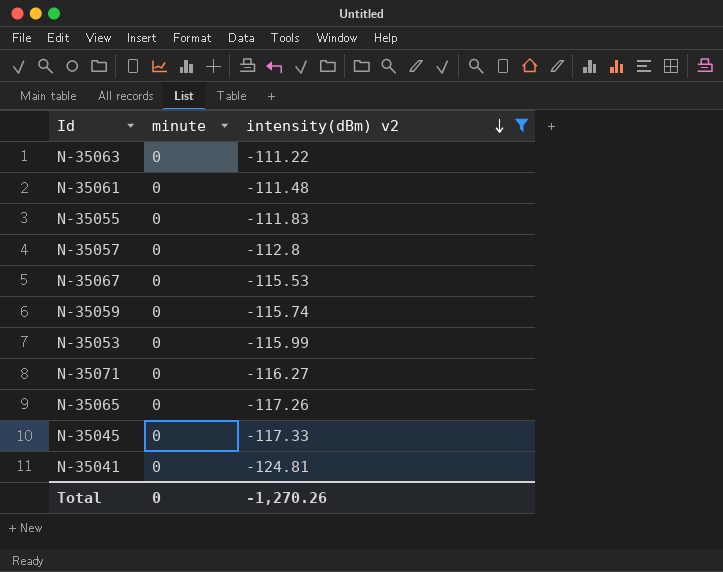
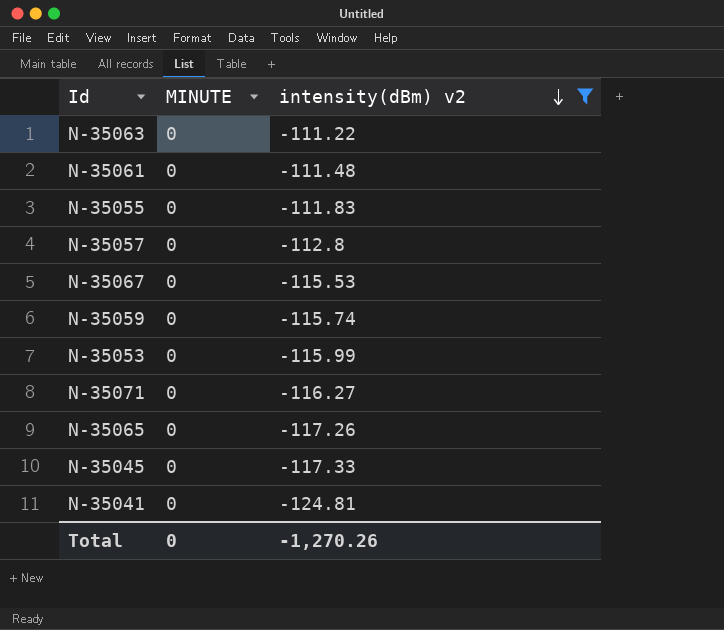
column name: minute -> MINUTE

